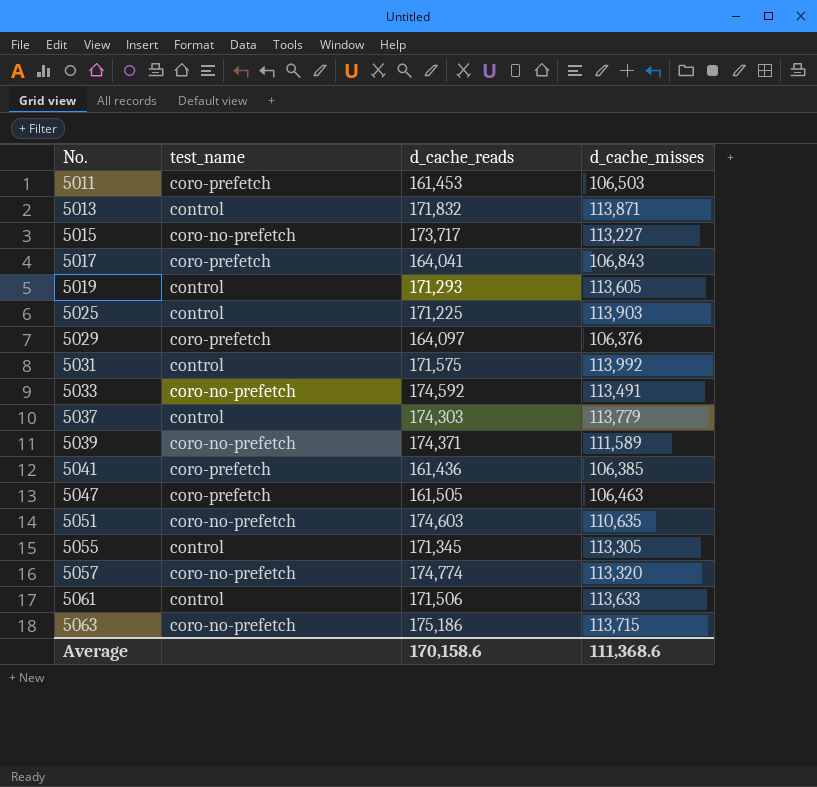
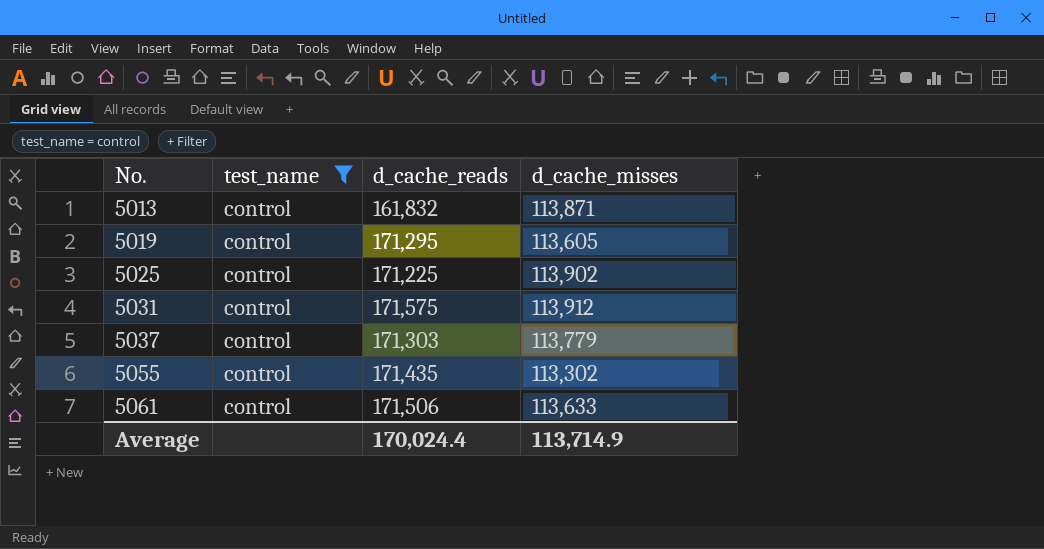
filter: none -> test_name = control
5013 | d_cache_reads: 171,832 -> 161,832
5019 | d_cache_reads: 171,293 -> 171,295
5025 | d_cache_misses: 113,903 -> 113,902
5031 | d_cache_misses: 113,992 -> 113,912
5037 | d_cache_reads: 174,303 -> 171,303
5055 | d_cache_reads: 171,345 -> 171,435
5055 | d_cache_misses: 113,305 -> 113,302
Average | d_cache_reads: 170,158.6 -> 170,024.4
Average | d_cache_misses: 111,368.6 -> 113,714.9

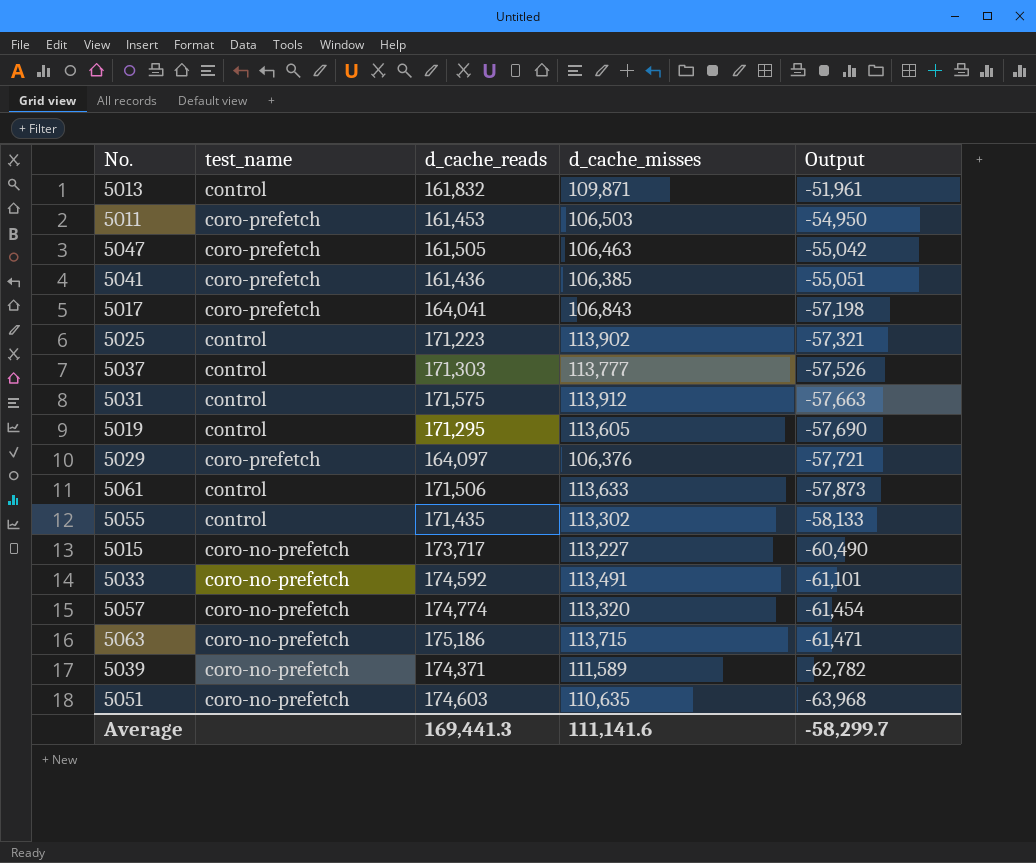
filter: test_name = control -> none
row order: No. ascending -> Output descending
column Output | formula: none -> [d_cache_misses] - [d_cache_reads]
5013 | d_cache_misses: 113,871 -> 109,871
5025 | d_cache_reads: 171,225 -> 171,223
5037 | d_cache_misses: 113,779 -> 113,777
Average | d_cache_reads: 170,024.4 -> 169,441.3
Average | d_cache_misses: 113,714.9 -> 111,141.6

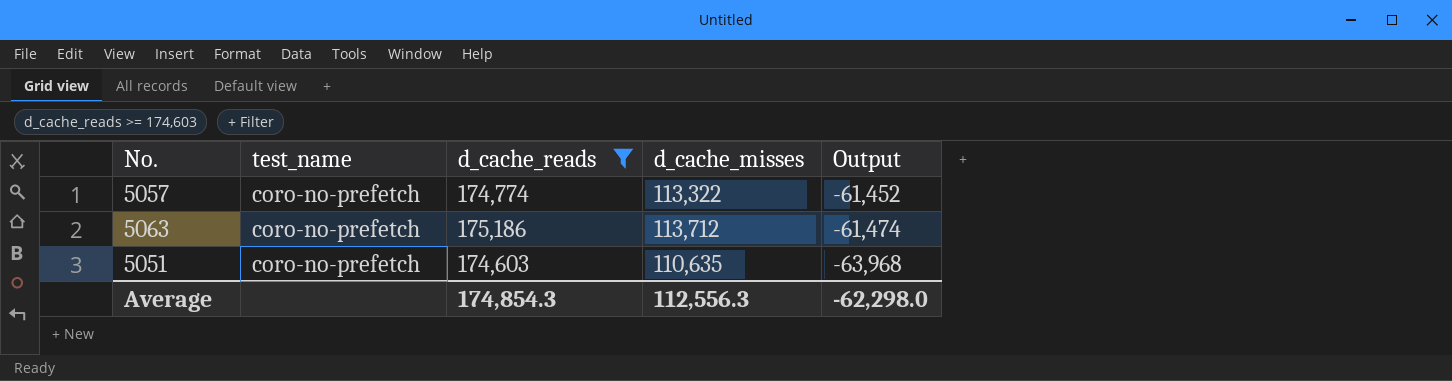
filter: none -> d_cache_reads >= 174,603
5057 | d_cache_misses: 113,320 -> 113,322
5057 | Output: -61,454 -> -61,452
5063 | d_cache_misses: 113,715 -> 113,712
5063 | Output: -61,471 -> -61,474
Average | d_cache_reads: 169,441.3 -> 174,854.3
Average | d_cache_misses: 111,141.6 -> 112,556.3
Average | Output: -58,299.7 -> -62,298.0

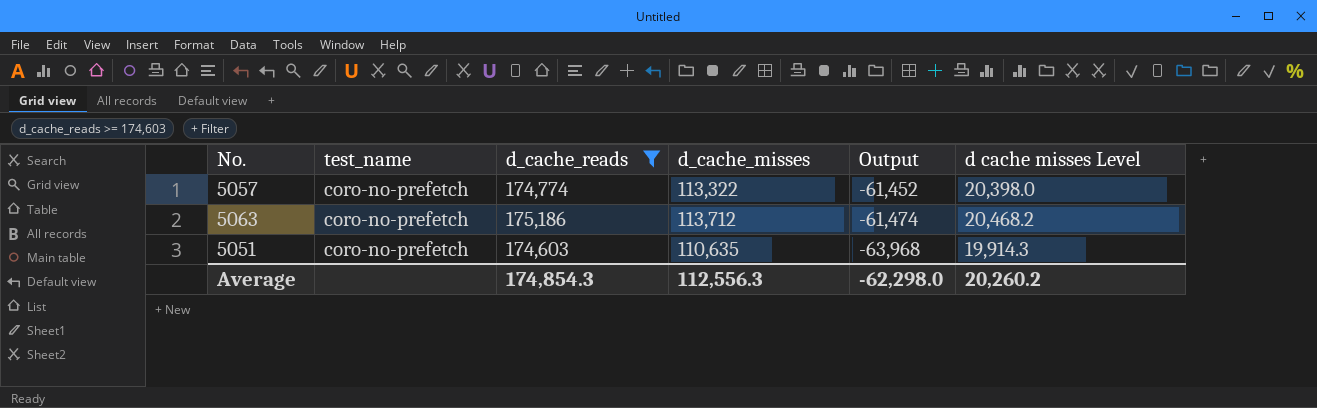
column d cache misses Level | formula: none -> [d_cache_misses] * 0.18

